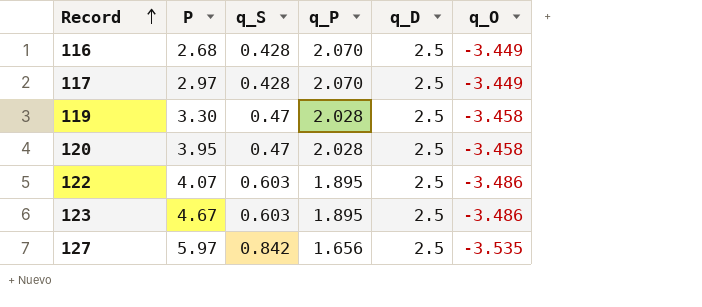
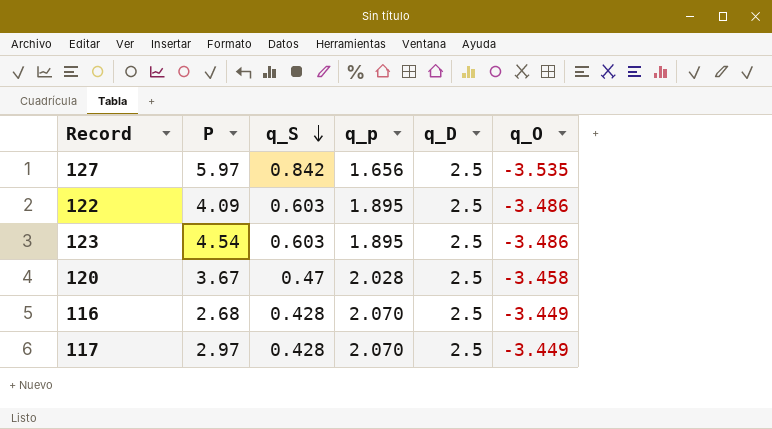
row order: Record ascending -> q_S descending
column name: q_P -> q_p
row 119: 3.30 | 0.47 | 2.028 | 2.5 | -3.458 -> none
122 | P: 4.07 -> 4.09
123 | P: 4.67 -> 4.54
120 | P: 3.95 -> 3.67

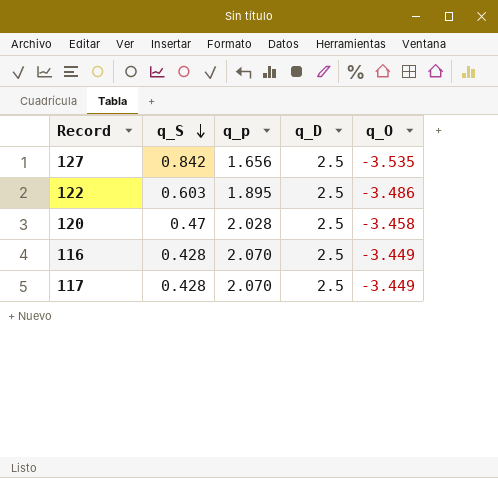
column P | position: 2 -> none
row 123: 4.54 | 0.603 | 1.895 | 2.5 | -3.486 -> none

